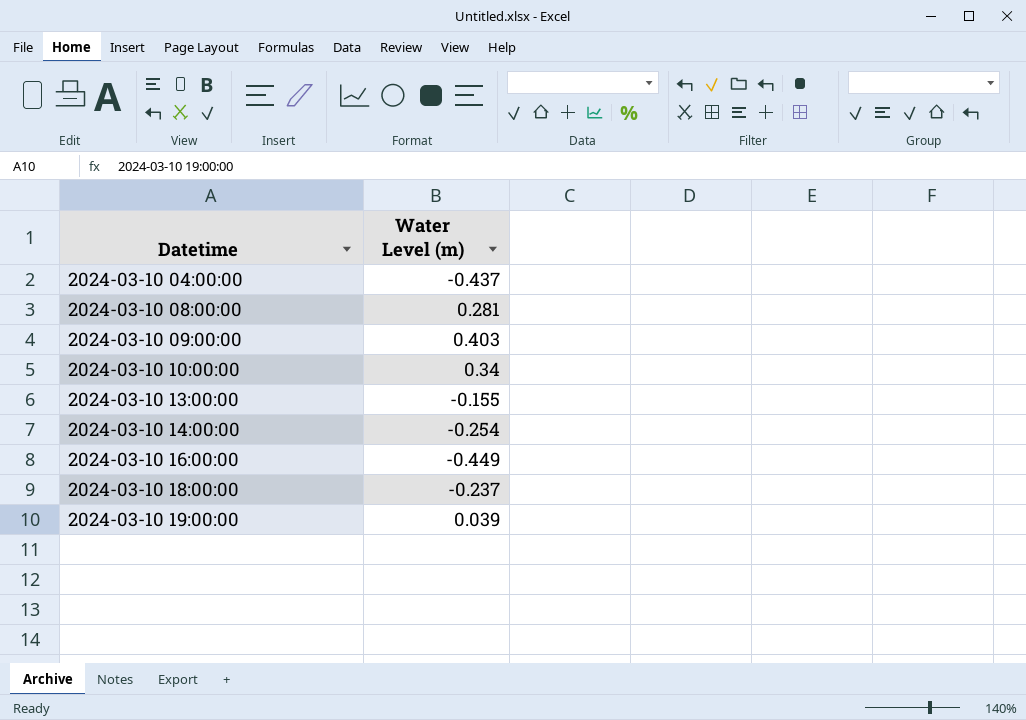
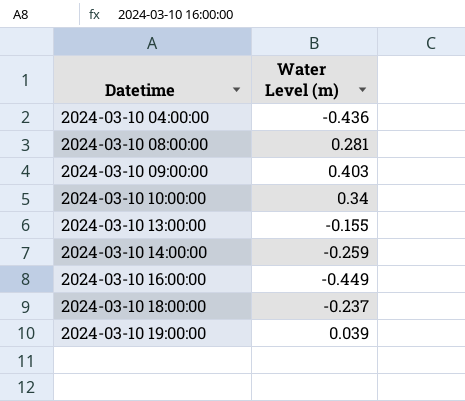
2024-03-10 04:00:00 | Water Level (m): -0.437 -> -0.436
2024-03-10 14:00:00 | Water Level (m): -0.254 -> -0.259

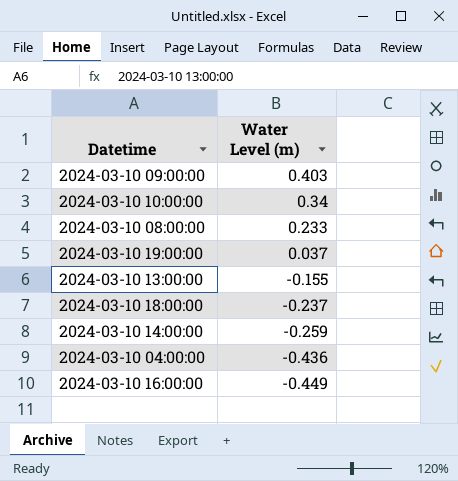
row order: Datetime ascending -> Water Level (m) descending
2024-03-10 08:00:00 | Water Level (m): 0.281 -> 0.233
2024-03-10 19:00:00 | Water Level (m): 0.039 -> 0.037

